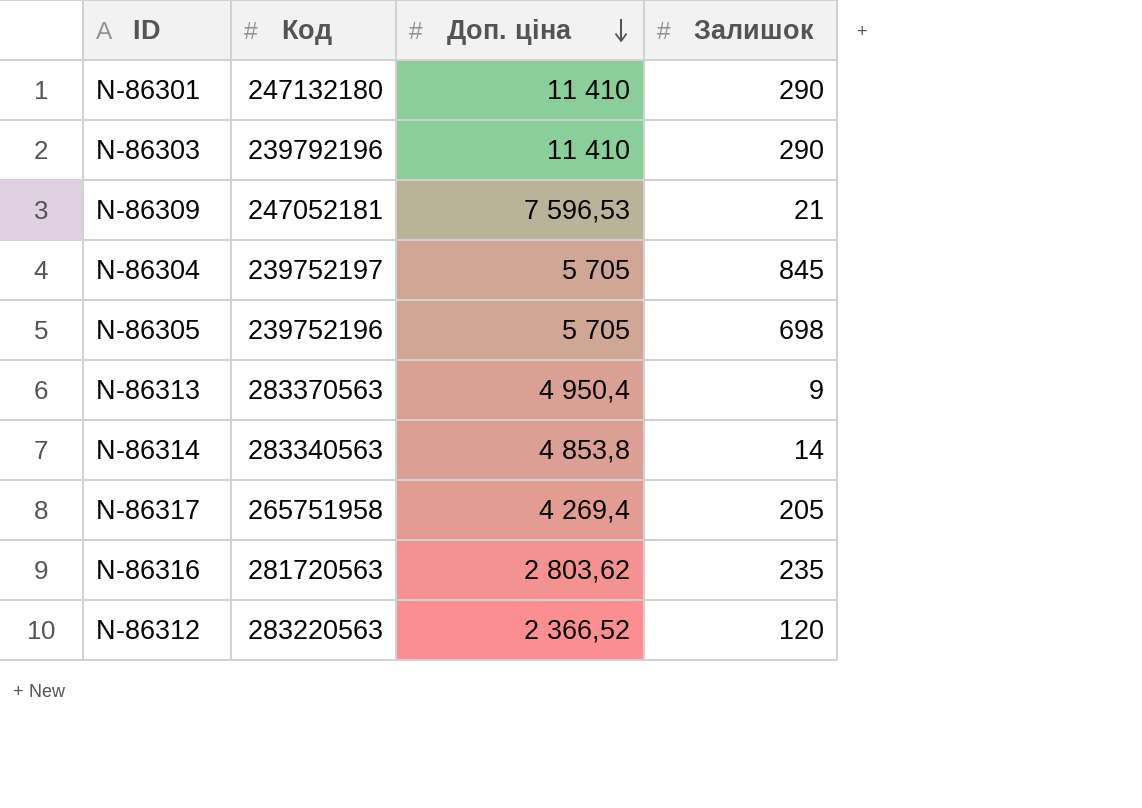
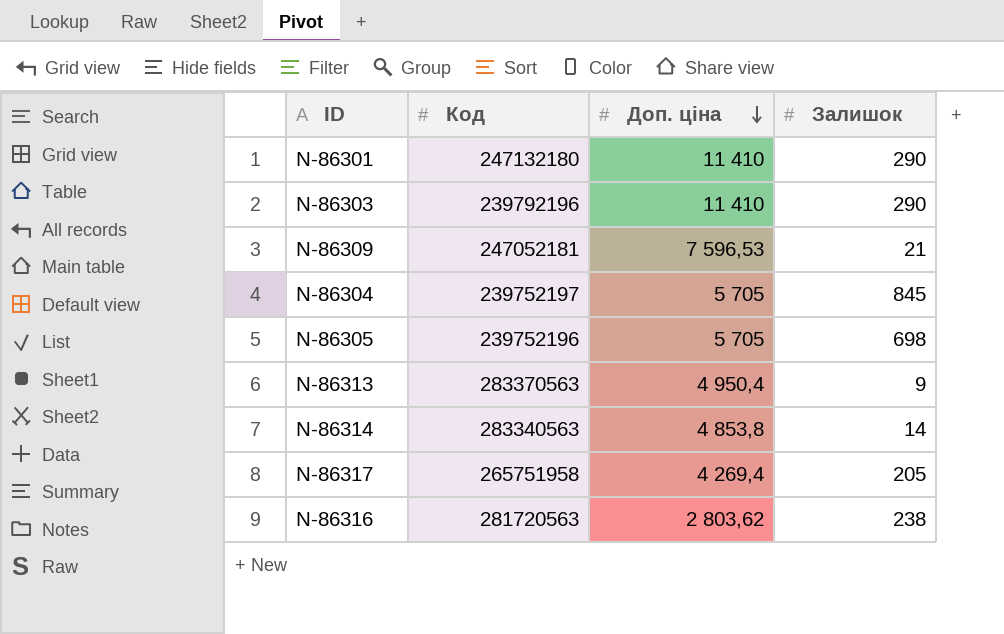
row N-86312: 283220563 | 2 366,52 | 120 -> none
N-86316 | Залишок: 235 -> 238

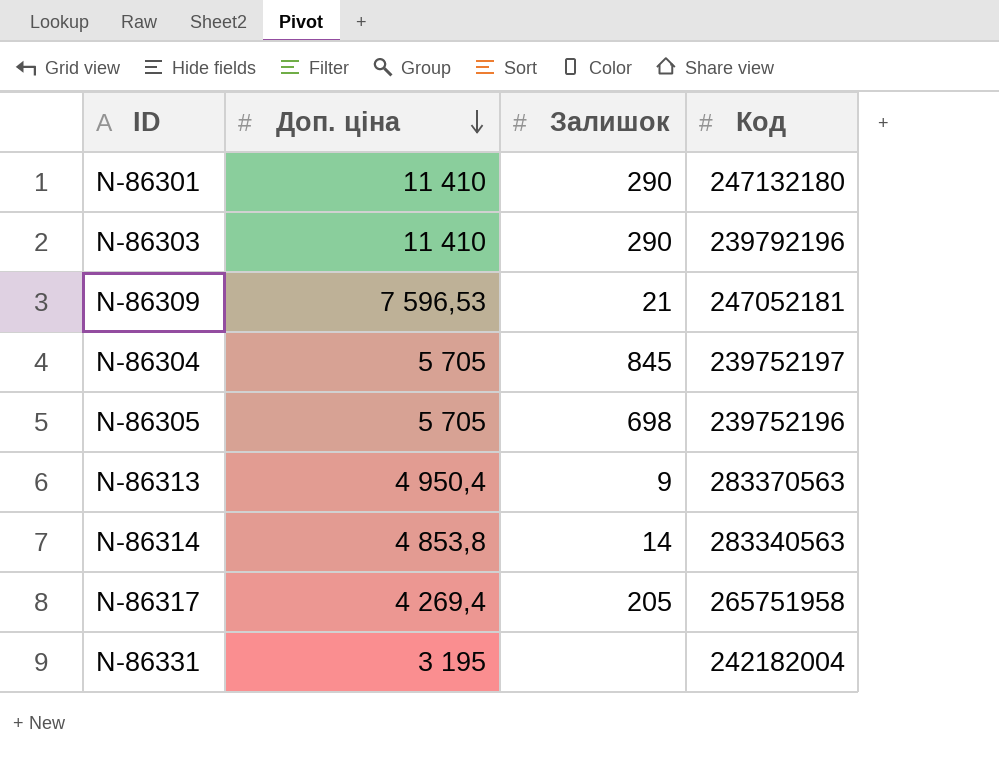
column Код | position: 2 -> 4
row N-86316: 281720563 | 2 803,62 | 238 -> none
row N-86331: none -> 3 195 | none | 242182004

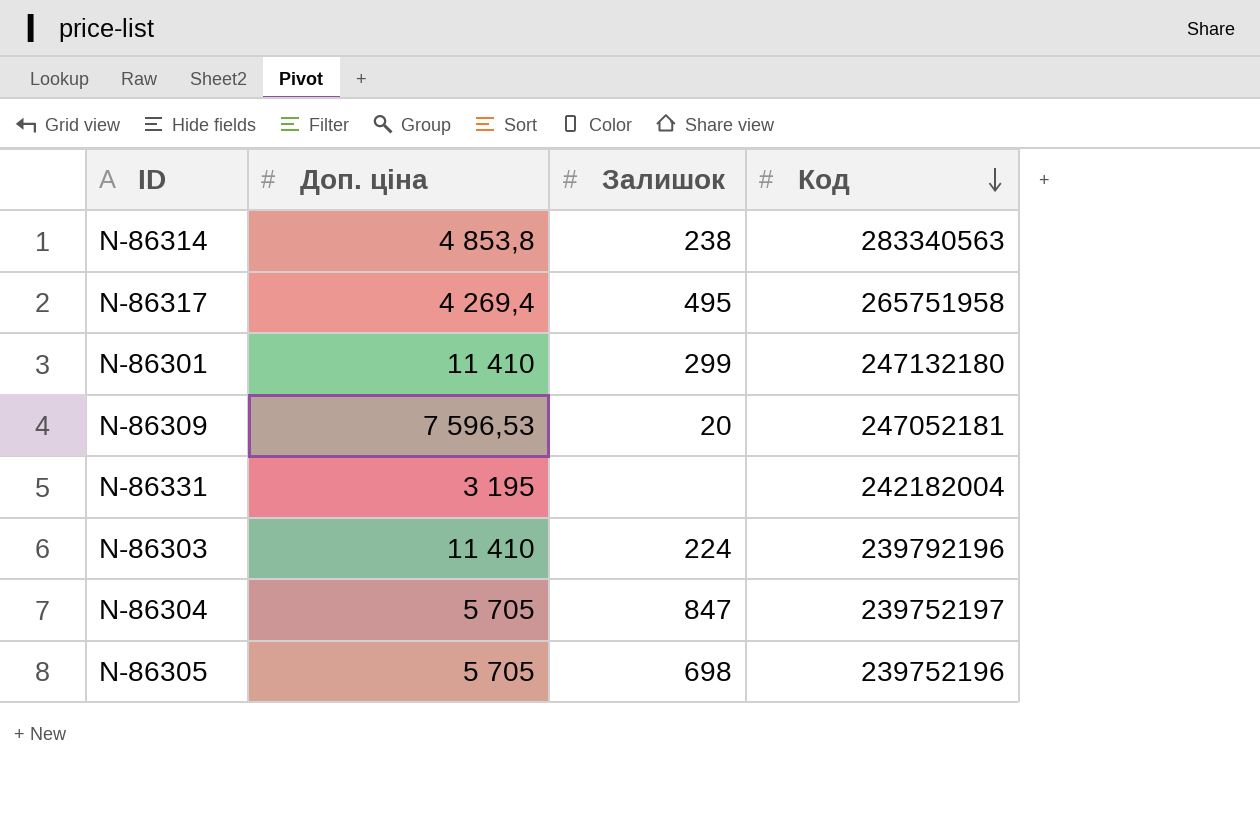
row order: Доп. ціна descending -> Код descending
row N-86313: 4 950,4 | 9 | 283370563 -> none
N-86314 | Залишок: 14 -> 238
N-86317 | Залишок: 205 -> 495
N-86301 | Залишок: 290 -> 299
N-86309 | Залишок: 21 -> 20
N-86303 | Залишок: 290 -> 224
N-86304 | Залишок: 845 -> 847

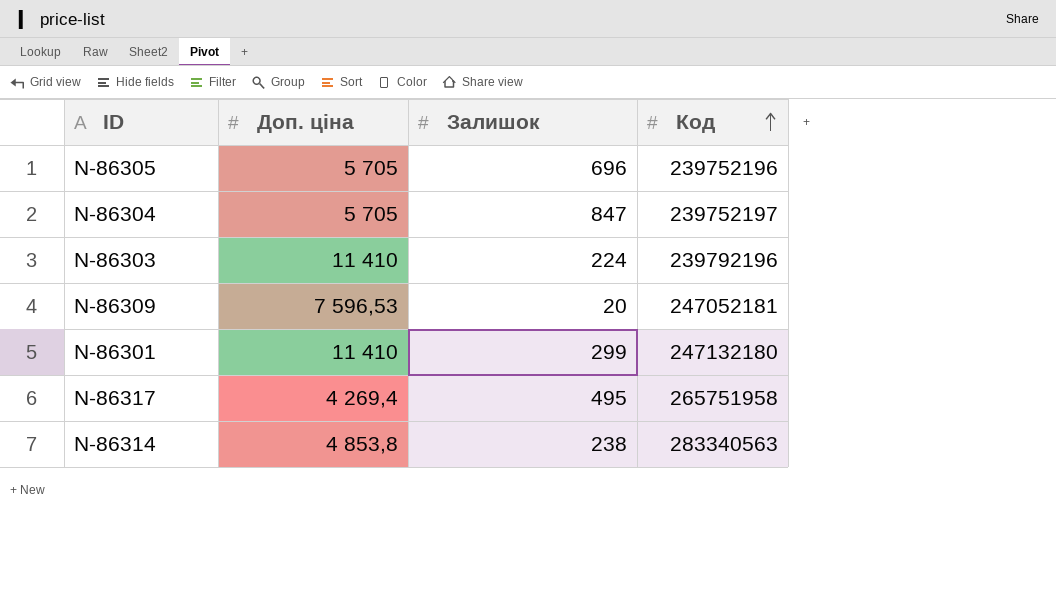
row order: Код descending -> Код ascending
row N-86331: 3 195 | none | 242182004 -> none
N-86305 | Залишок: 698 -> 696

